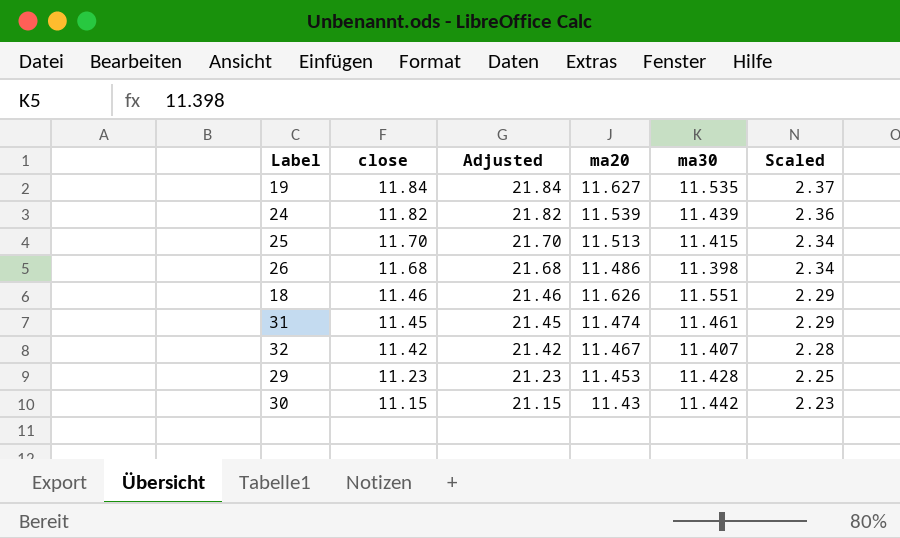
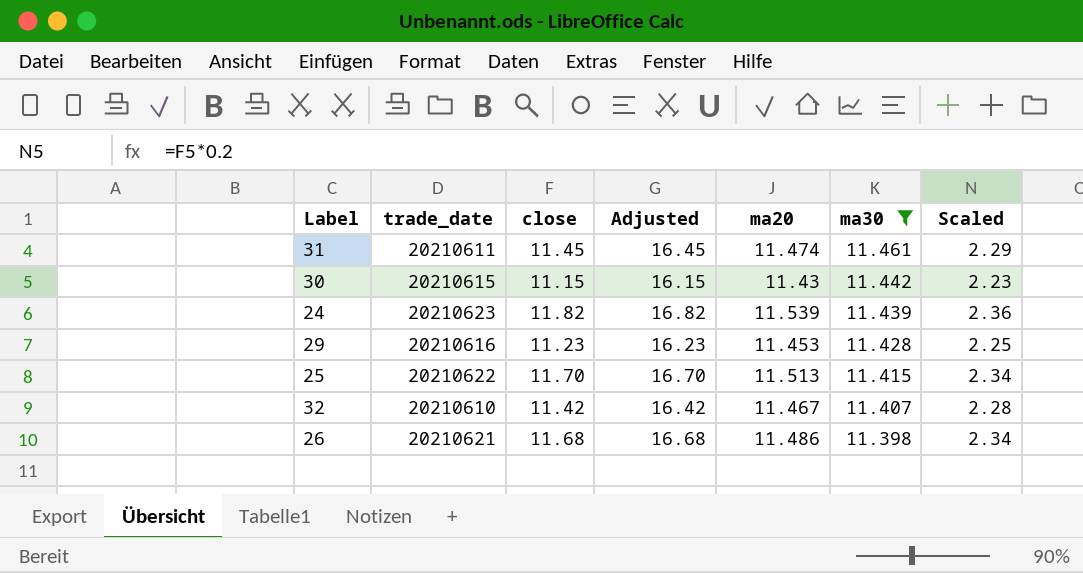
filter: none -> ma30 <= 11.461
row order: close descending -> ma30 descending
column trade_date | position: none -> 2
column Adjusted | formula: [close] + 10 -> [close] + 5

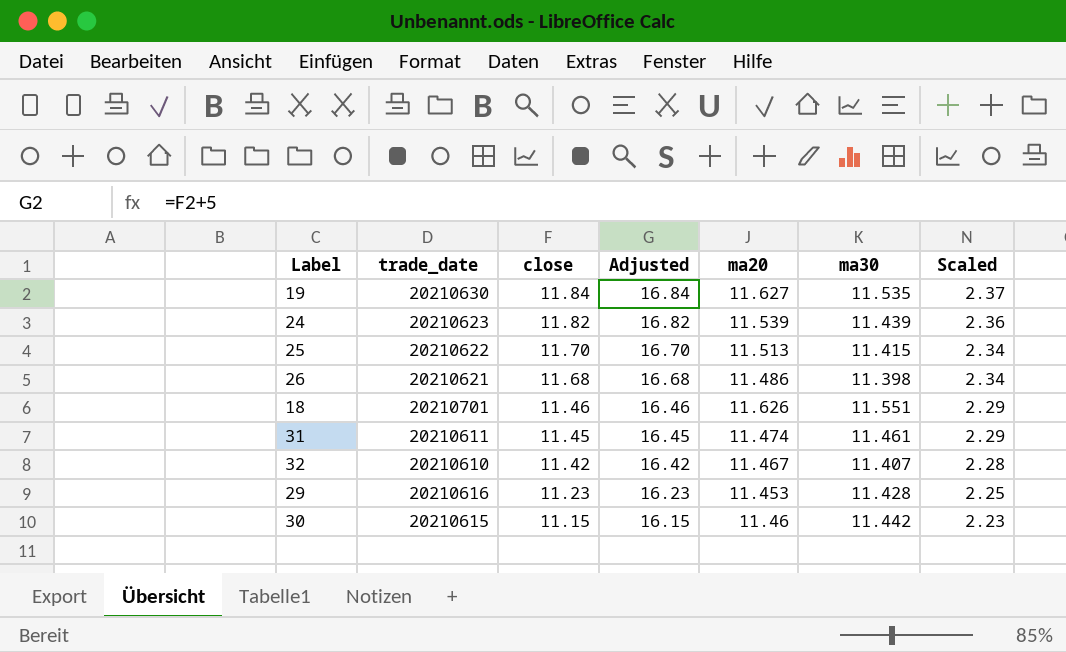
filter: ma30 <= 11.461 -> none
row order: ma30 descending -> close descending
30 | ma20: 11.43 -> 11.46

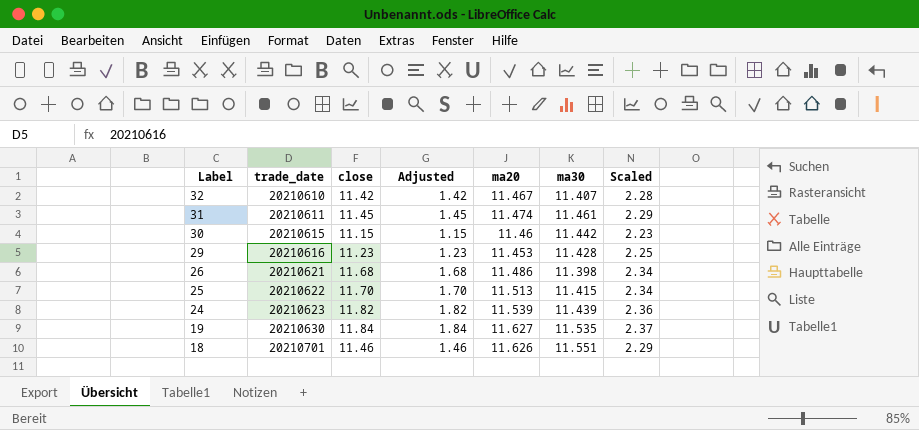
row order: close descending -> Label descending
column Adjusted | formula: [close] + 5 -> [close] - 10

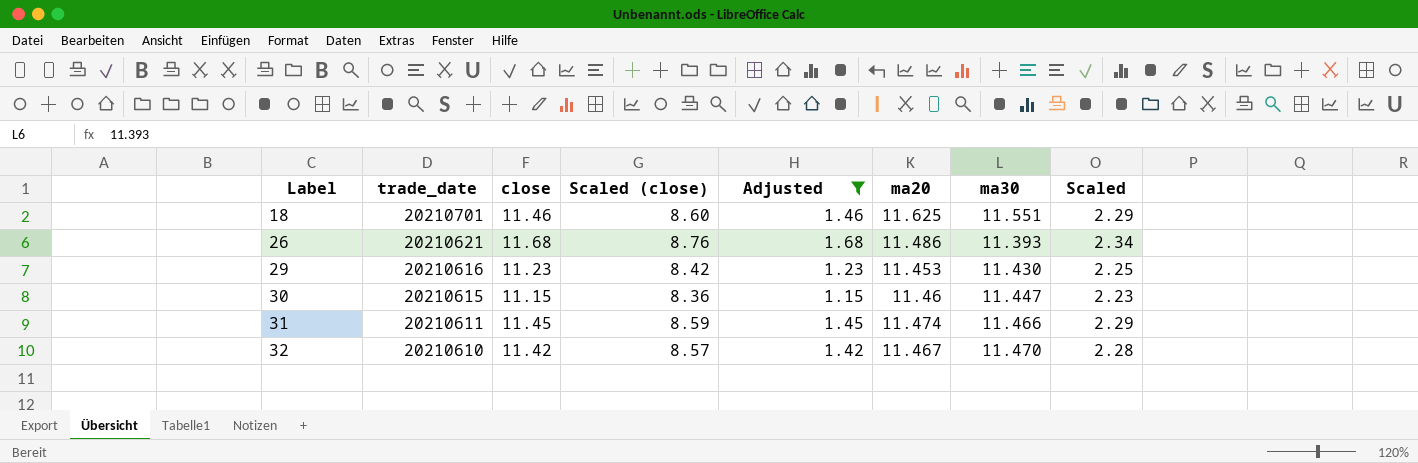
filter: none -> Adjusted <= 1.68
row order: Label descending -> Label ascending
column Scaled (close) | formula: none -> [close] * 0.75
18 | ma20: 11.626 -> 11.625
26 | ma30: 11.398 -> 11.393
29 | ma30: 11.428 -> 11.430
30 | ma30: 11.442 -> 11.447
31 | ma30: 11.461 -> 11.466
32 | ma30: 11.407 -> 11.470

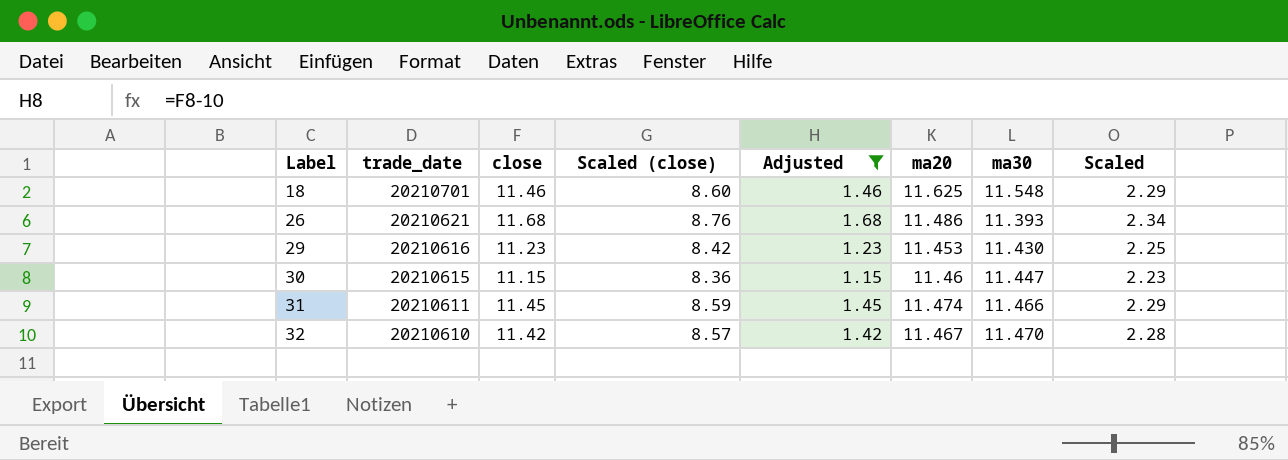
18 | ma30: 11.551 -> 11.548

